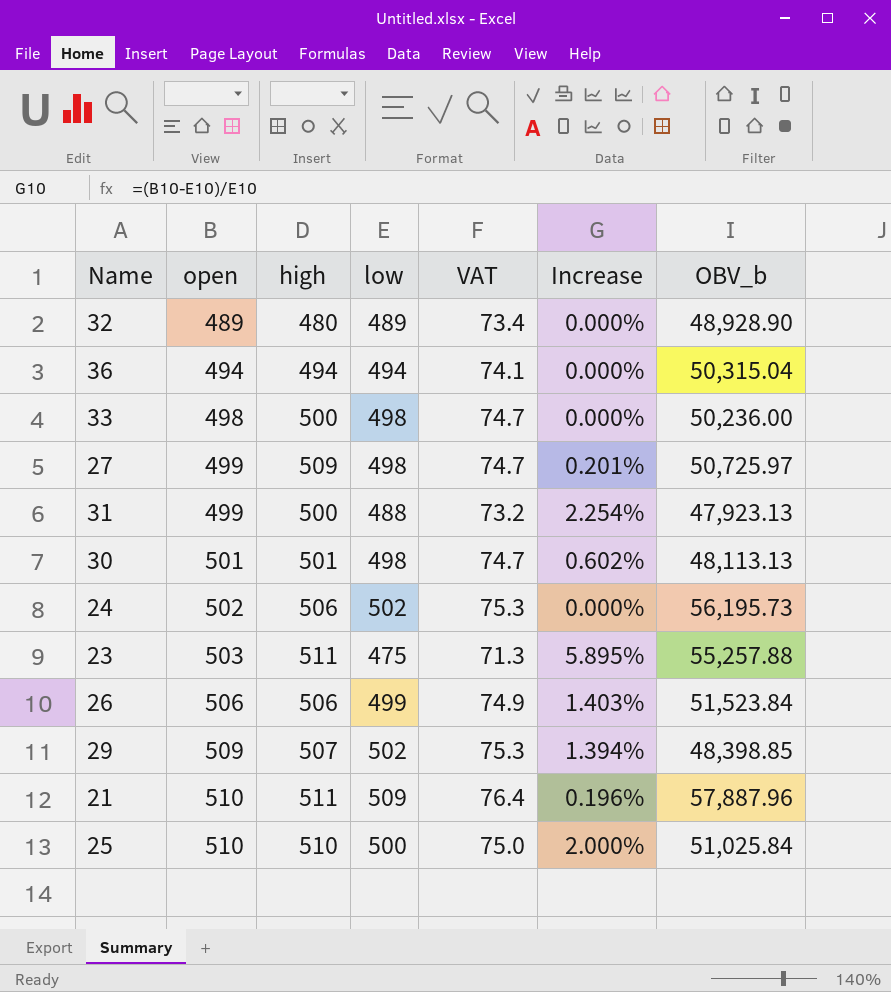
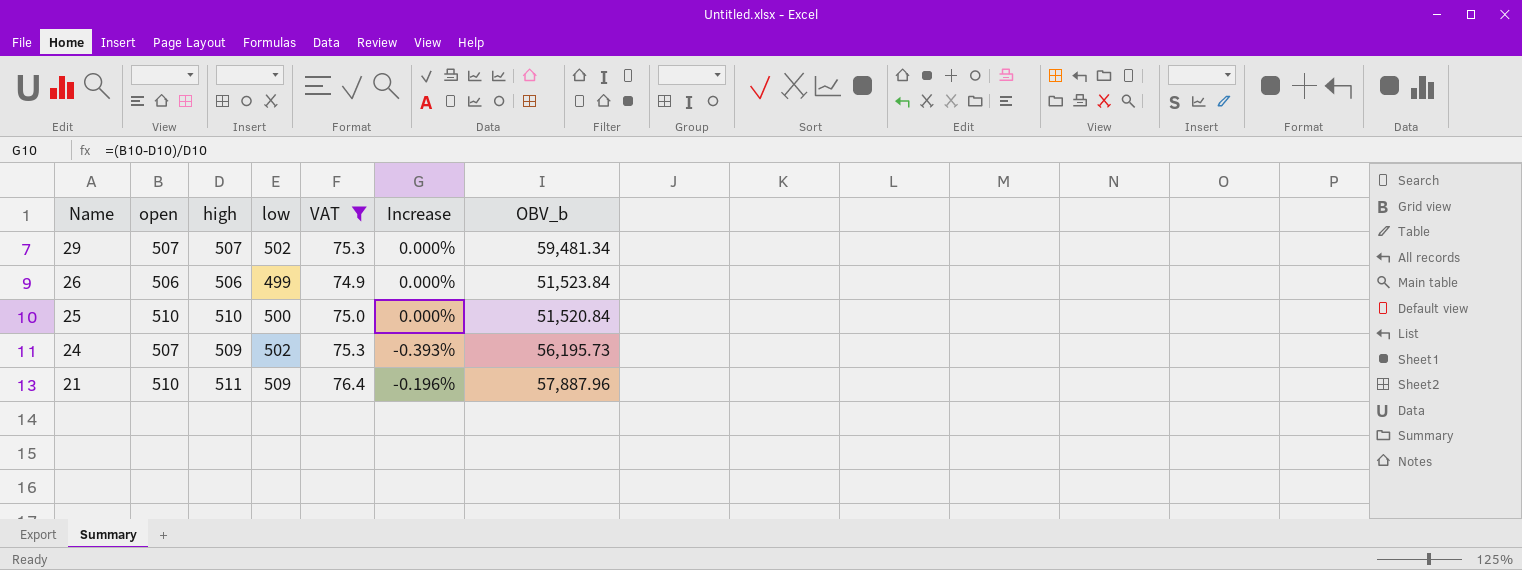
filter: none -> VAT >= 74.9
row order: open ascending -> Name descending
column Increase | formula: ([open] - [low]) / [low] -> ([open] - [high]) / [high]
29 | open: 509 -> 507
29 | OBV_b: 48,398.85 -> 59,481.34
25 | OBV_b: 51,025.84 -> 51,520.84
24 | open: 502 -> 507
24 | high: 506 -> 509

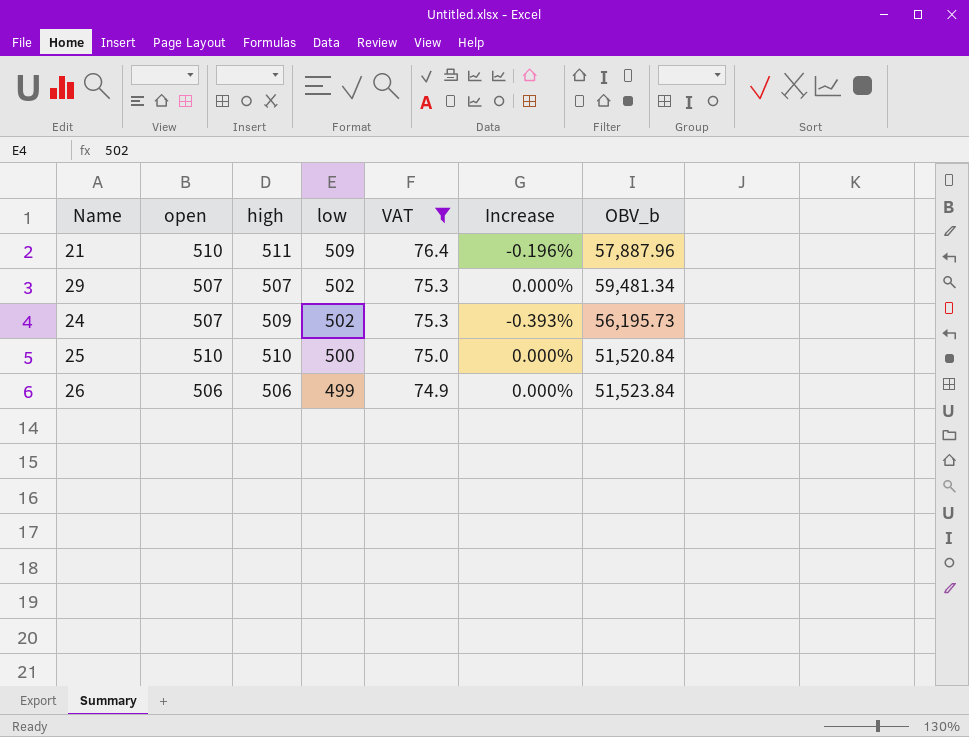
row order: Name descending -> low descending

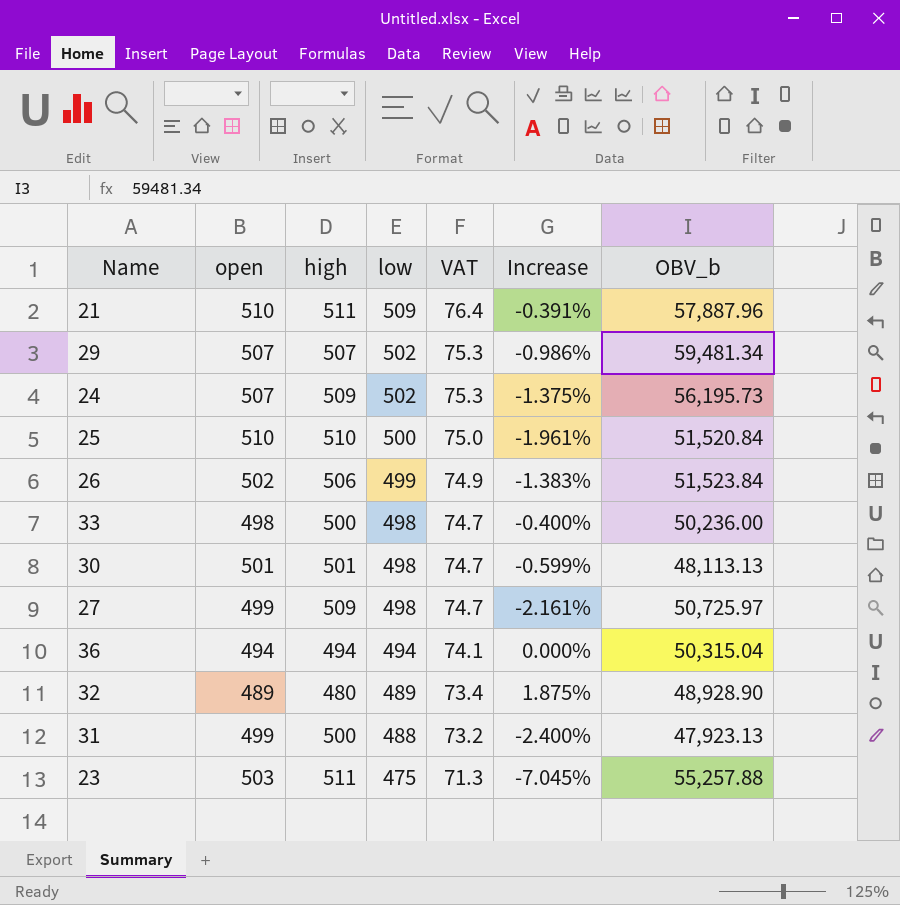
filter: VAT >= 74.9 -> none
column Increase | formula: ([open] - [high]) / [high] -> ([low] - [high]) / [high]
26 | open: 506 -> 502

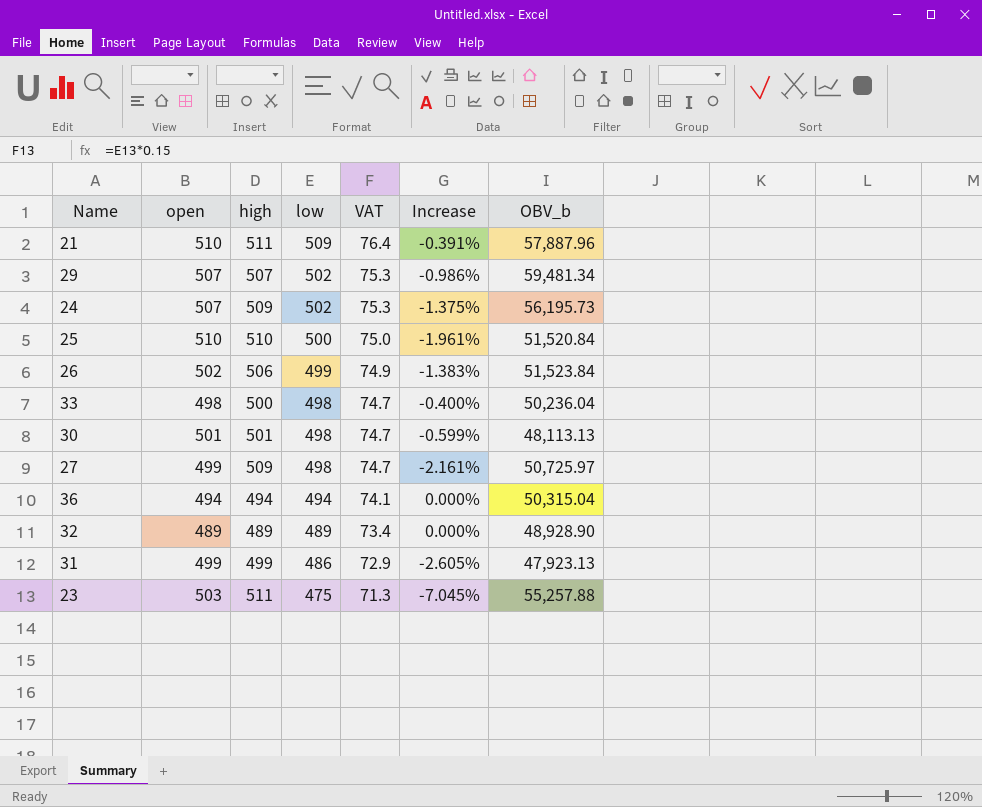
33 | OBV_b: 50,236.00 -> 50,236.04
32 | high: 480 -> 489
32 | Increase: 1.875% -> 0.000%
31 | high: 500 -> 499
31 | low: 488 -> 486
31 | VAT: 73.2 -> 72.9
31 | Increase: -2.400% -> -2.605%

